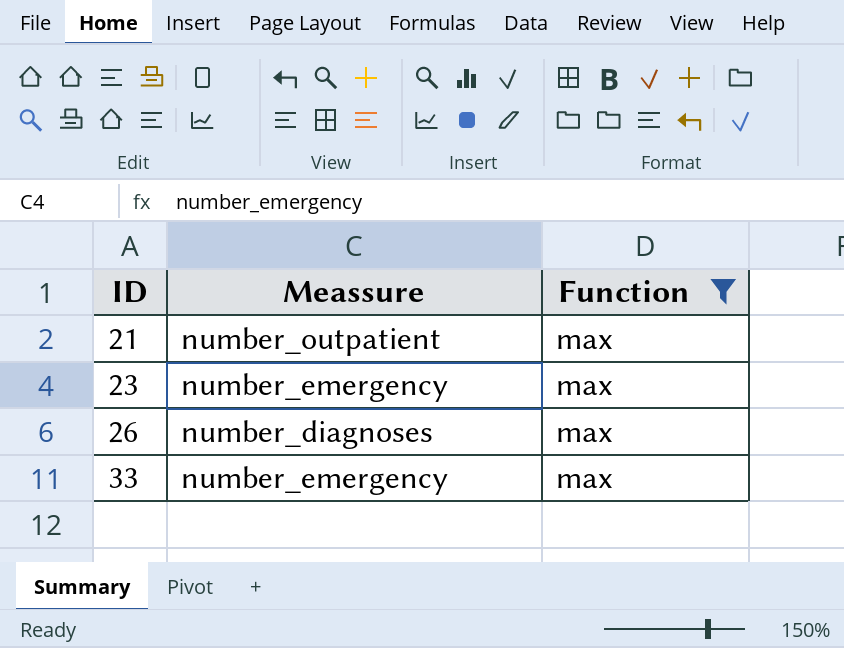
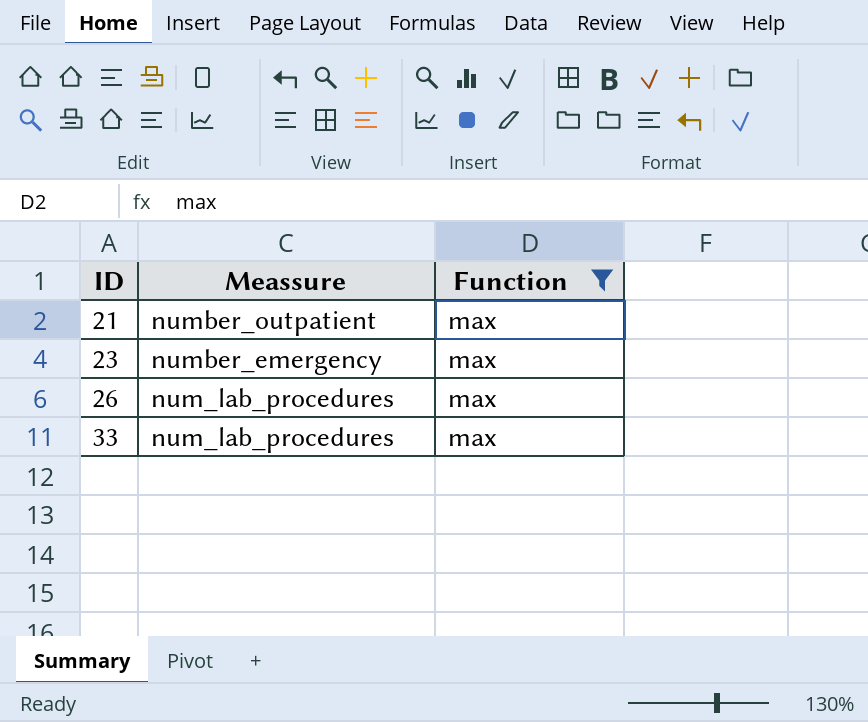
26 | Meassure: number_diagnoses -> num_lab_procedures
33 | Meassure: number_emergency -> num_lab_procedures

